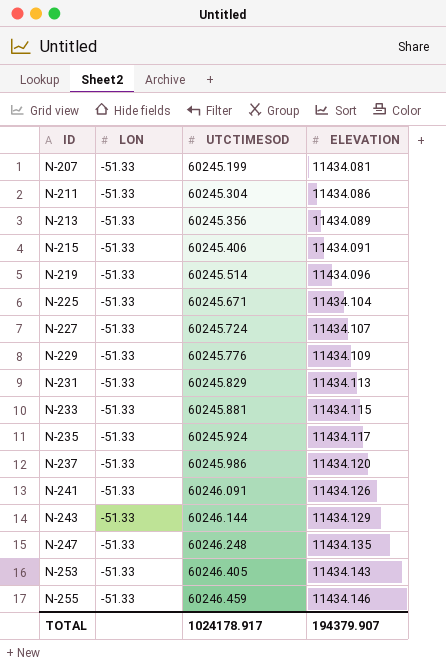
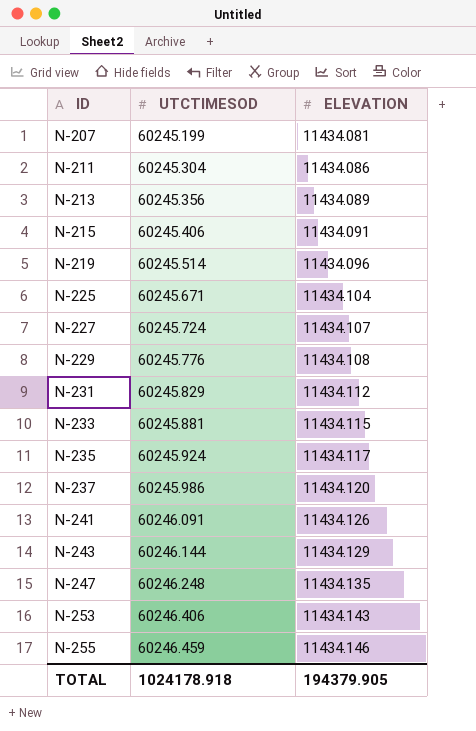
column LON | position: 2 -> none
N-229 | ELEVATION: 11434.109 -> 11434.108
N-231 | ELEVATION: 11434.113 -> 11434.112
N-253 | UTCTIMESOD: 60246.405 -> 60246.406
TOTAL | UTCTIMESOD: 1024178.917 -> 1024178.918
TOTAL | ELEVATION: 194379.907 -> 194379.905

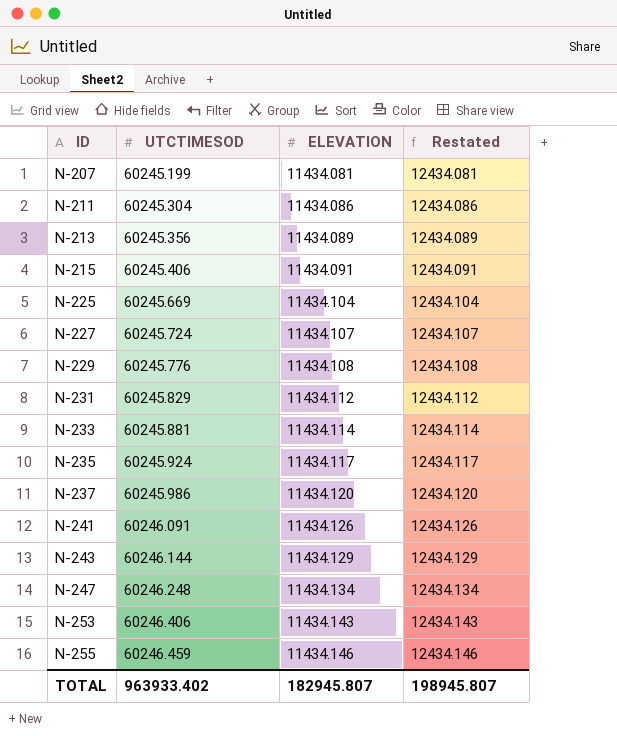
column Restated | formula: none -> [ELEVATION] + 1000
row N-219: 60245.514 | 11434.096 -> none
N-225 | UTCTIMESOD: 60245.671 -> 60245.669
N-233 | ELEVATION: 11434.115 -> 11434.114
N-247 | ELEVATION: 11434.135 -> 11434.134
TOTAL | UTCTIMESOD: 1024178.918 -> 963933.402
TOTAL | ELEVATION: 194379.905 -> 182945.807

